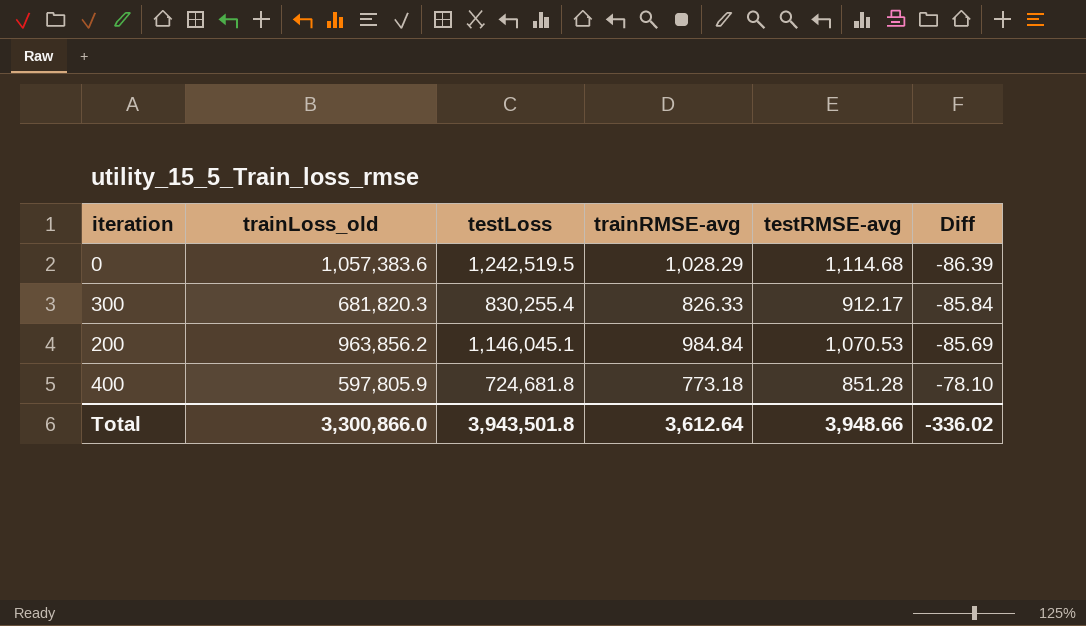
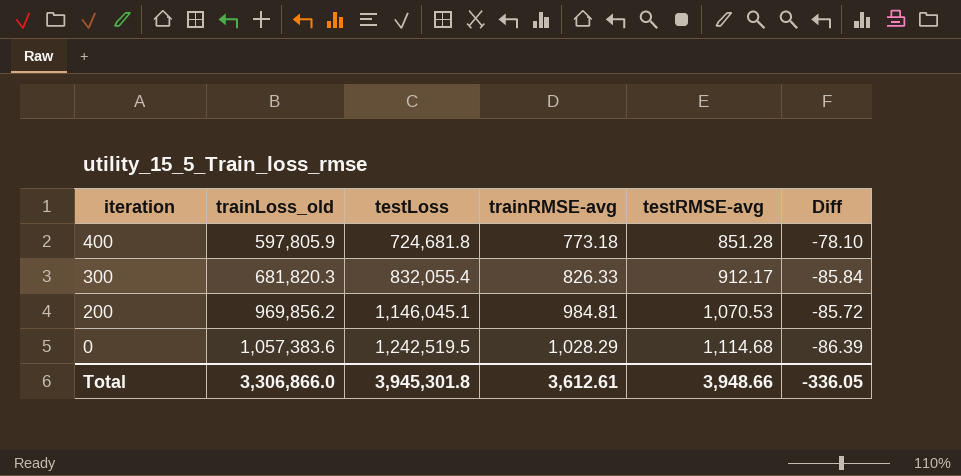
row order: Diff ascending -> iteration descending
300 | testLoss: 830,255.4 -> 832,055.4
200 | trainLoss_old: 963,856.2 -> 969,856.2
200 | trainRMSE-avg: 984.84 -> 984.81
200 | Diff: -85.69 -> -85.72
Total | trainLoss_old: 3,300,866.0 -> 3,306,866.0
Total | testLoss: 3,943,501.8 -> 3,945,301.8
Total | trainRMSE-avg: 3,612.64 -> 3,612.61
Total | Diff: -336.02 -> -336.05

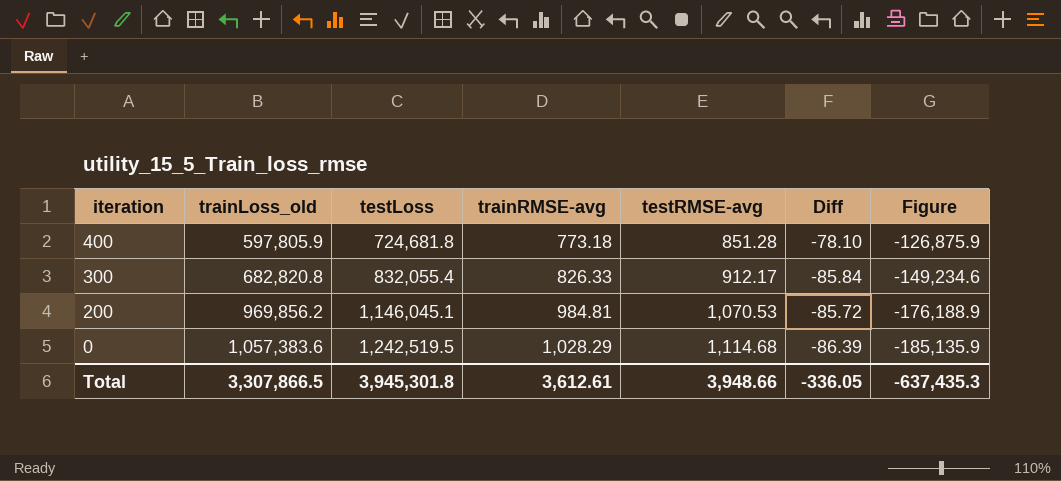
column Figure | formula: none -> [trainLoss_old] - [testLoss]
300 | trainLoss_old: 681,820.3 -> 682,820.8
Total | trainLoss_old: 3,306,866.0 -> 3,307,866.5

